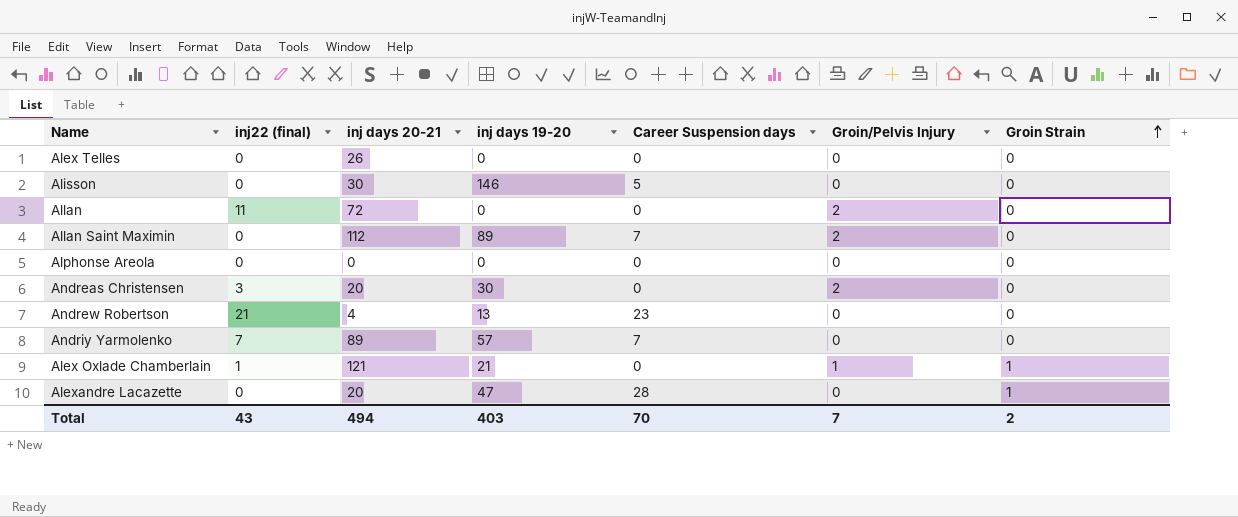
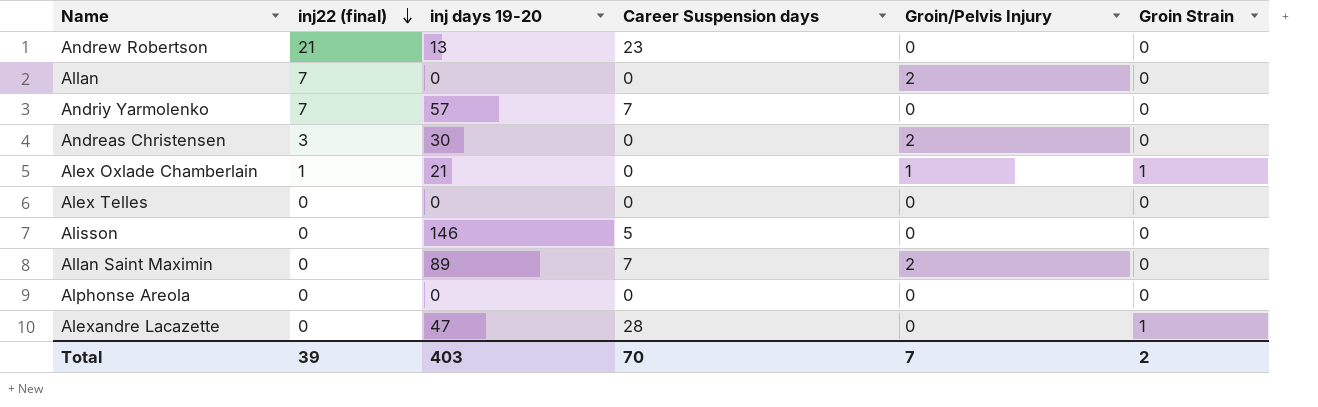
row order: Groin Strain ascending -> inj22 (final) descending
column inj days 20-21 | position: 3 -> none
Allan | inj22 (final): 11 -> 7
Total | inj22 (final): 43 -> 39

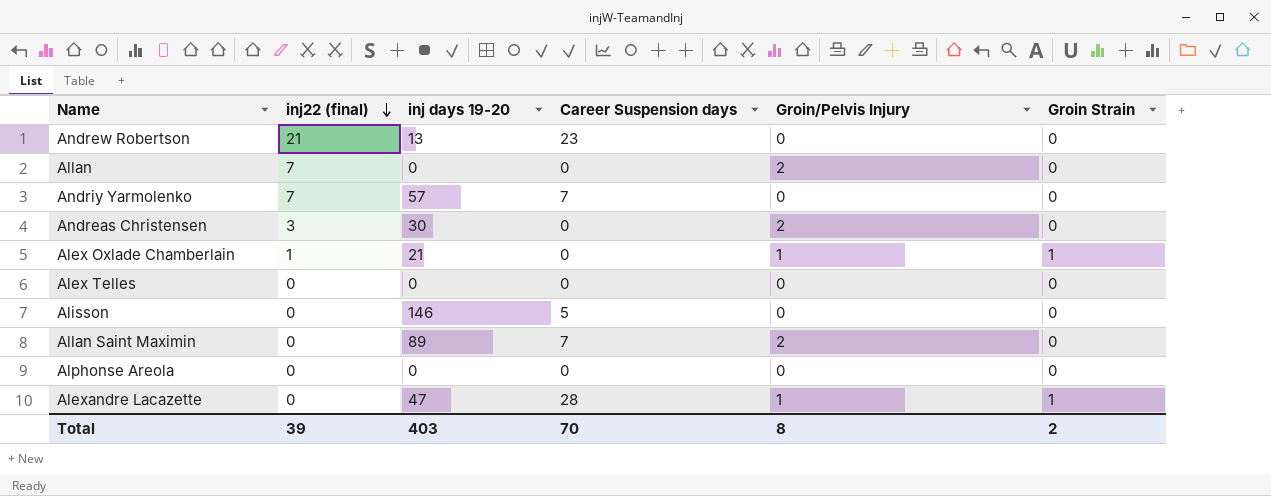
Alexandre Lacazette | Groin/Pelvis Injury: 0 -> 1
Total | Groin/Pelvis Injury: 7 -> 8

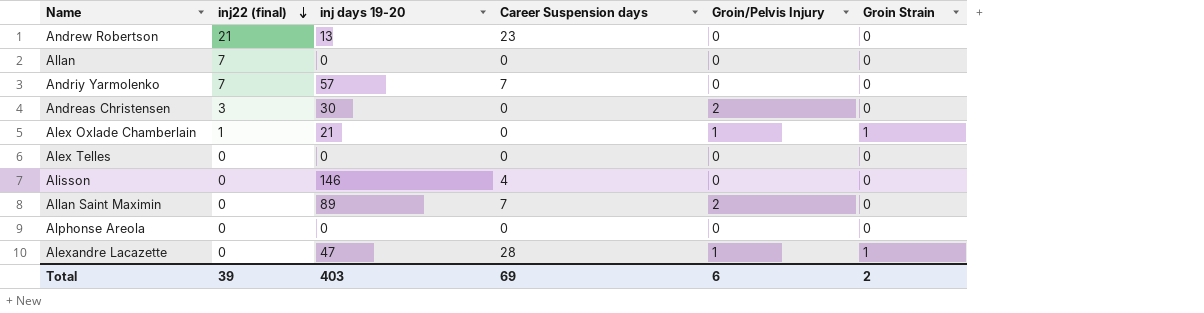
Allan | Groin/Pelvis Injury: 2 -> 0
Alisson | Career Suspension days: 5 -> 4
Total | Career Suspension days: 70 -> 69
Total | Groin/Pelvis Injury: 8 -> 6

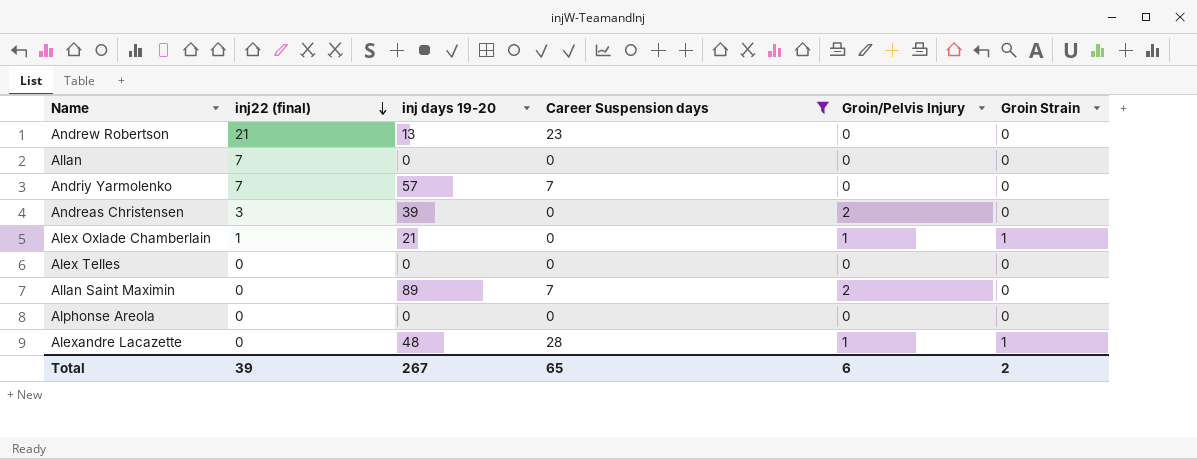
filter: none -> Career Suspension days != 4
Andreas Christensen | inj days 19-20: 30 -> 39
Alexandre Lacazette | inj days 19-20: 47 -> 48
Total | inj days 19-20: 403 -> 267
Total | Career Suspension days: 69 -> 65

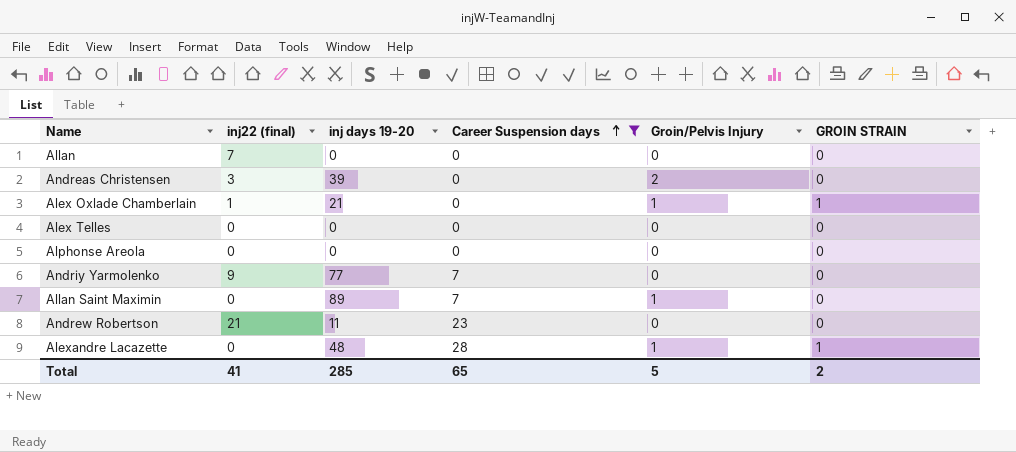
row order: inj22 (final) descending -> Career Suspension days ascending
column name: Groin Strain -> GROIN STRAIN
Andriy Yarmolenko | inj22 (final): 7 -> 9
Andriy Yarmolenko | inj days 19-20: 57 -> 77
Allan Saint Maximin | Groin/Pelvis Injury: 2 -> 1
Andrew Robertson | inj days 19-20: 13 -> 11
Total | inj22 (final): 39 -> 41
Total | inj days 19-20: 267 -> 285
Total | Groin/Pelvis Injury: 6 -> 5

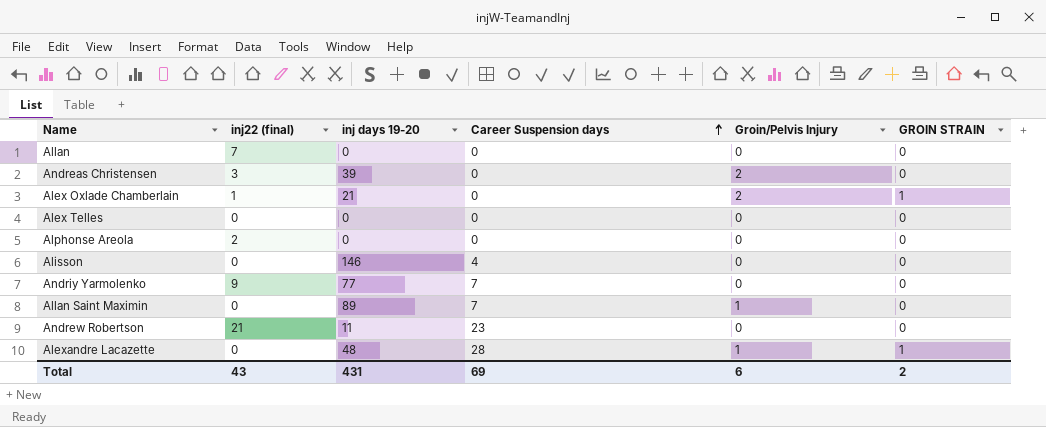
filter: Career Suspension days != 4 -> none
Alex Oxlade Chamberlain | Groin/Pelvis Injury: 1 -> 2
Alphonse Areola | inj22 (final): 0 -> 2
Total | inj22 (final): 41 -> 43
Total | inj days 19-20: 285 -> 431
Total | Career Suspension days: 65 -> 69
Total | Groin/Pelvis Injury: 5 -> 6

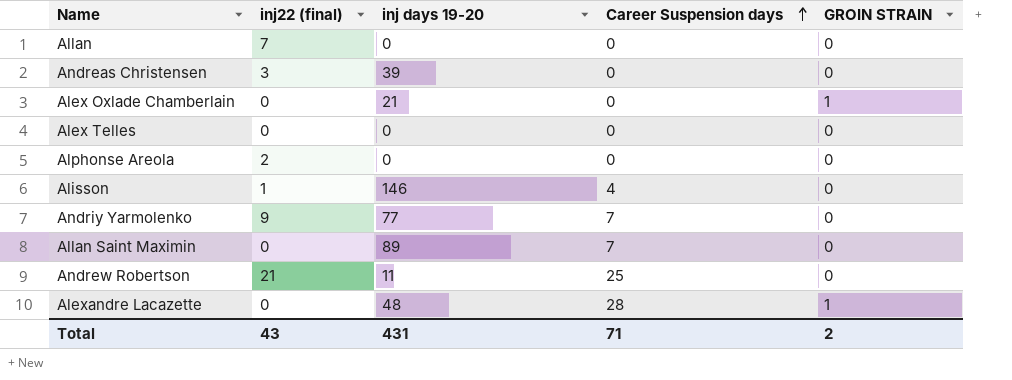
column Groin/Pelvis Injury | position: 5 -> none
Alex Oxlade Chamberlain | inj22 (final): 1 -> 0
Alisson | inj22 (final): 0 -> 1
Andrew Robertson | Career Suspension days: 23 -> 25
Total | Career Suspension days: 69 -> 71

